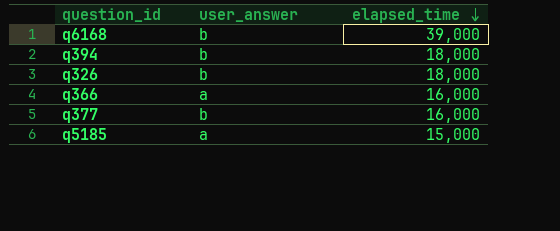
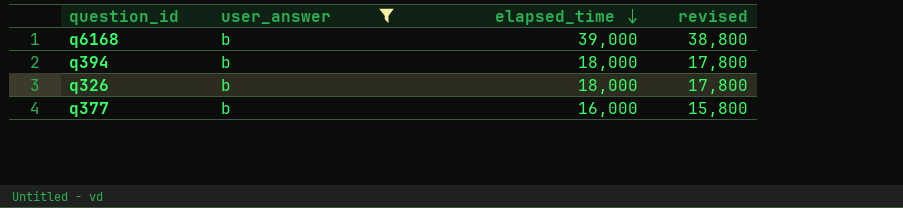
filter: none -> user_answer = b
column revised | formula: none -> [elapsed_time] - 200

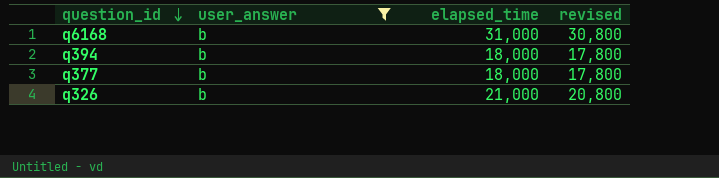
row order: elapsed_time descending -> question_id descending
q6168 | elapsed_time: 39,000 -> 31,000
q6168 | revised: 38,800 -> 30,800
q377 | elapsed_time: 16,000 -> 18,000
q377 | revised: 15,800 -> 17,800
q326 | elapsed_time: 18,000 -> 21,000
q326 | revised: 17,800 -> 20,800

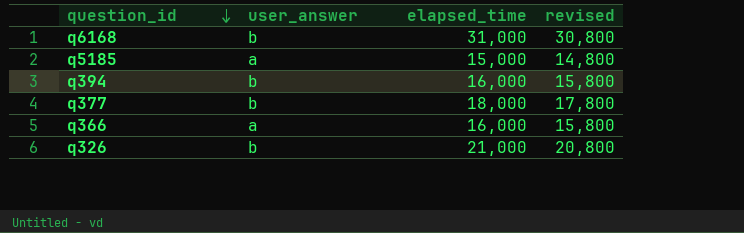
filter: user_answer = b -> none
q394 | elapsed_time: 18,000 -> 16,000
q394 | revised: 17,800 -> 15,800

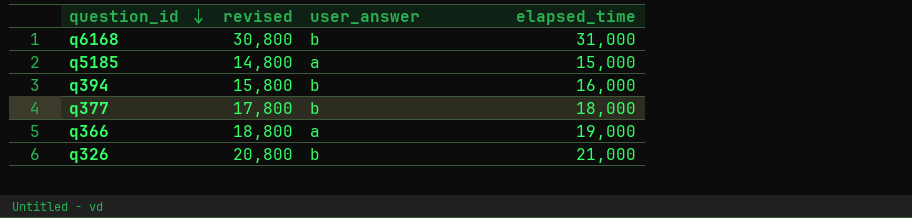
column revised | position: 4 -> 2
q366 | revised: 15,800 -> 18,800
q366 | elapsed_time: 16,000 -> 19,000

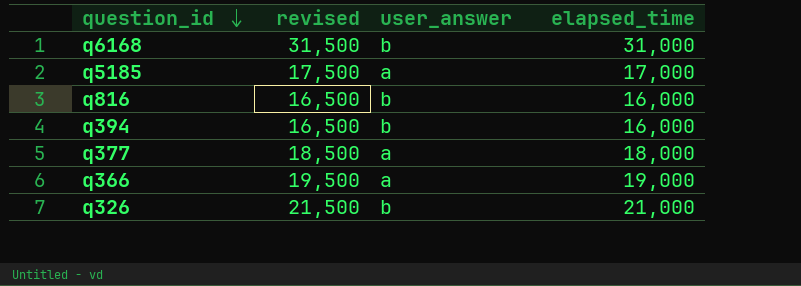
column revised | formula: [elapsed_time] - 200 -> [elapsed_time] + 500
q5185 | elapsed_time: 15,000 -> 17,000
row q816: none -> 16,500 | b | 16,000
q377 | user_answer: b -> a

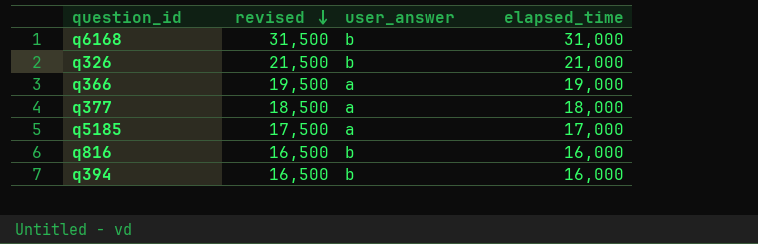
row order: question_id descending -> revised descending

